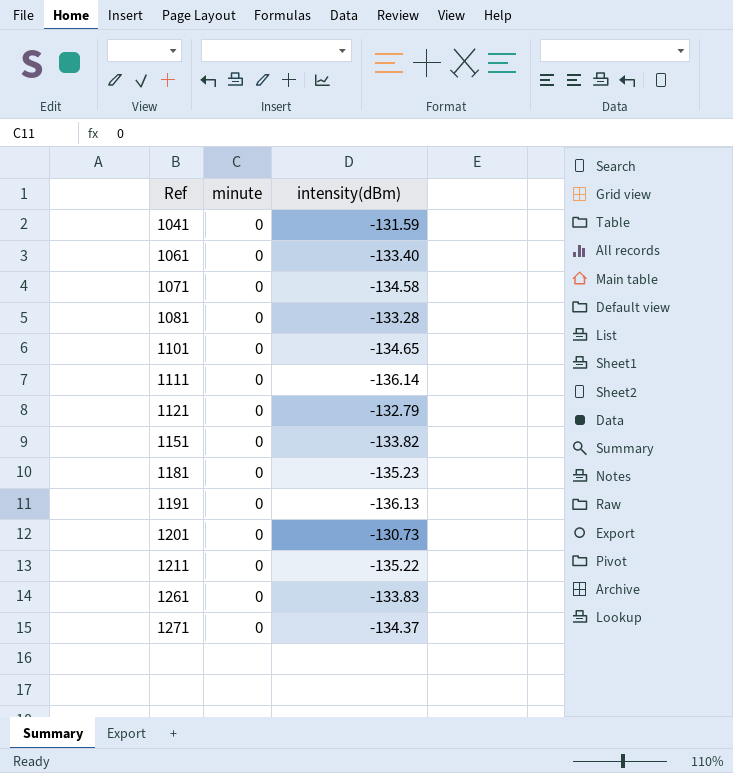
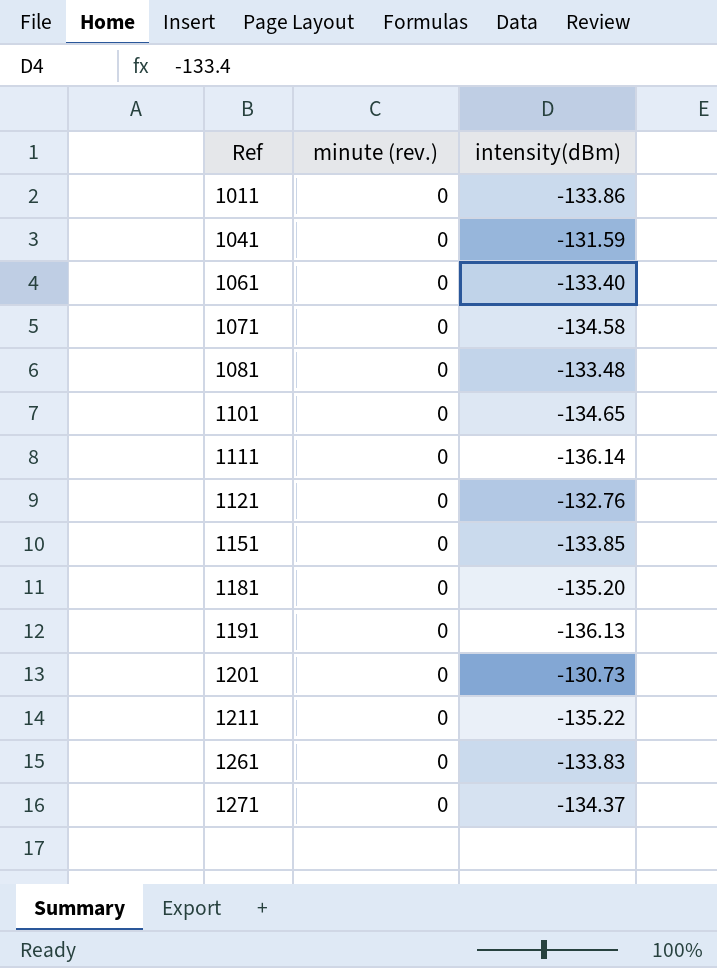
column name: minute -> minute (rev.)
row 1011: none -> 0 | -133.86
1081 | intensity(dBm): -133.28 -> -133.48
1121 | intensity(dBm): -132.79 -> -132.76
1151 | intensity(dBm): -133.82 -> -133.85
1181 | intensity(dBm): -135.23 -> -135.20

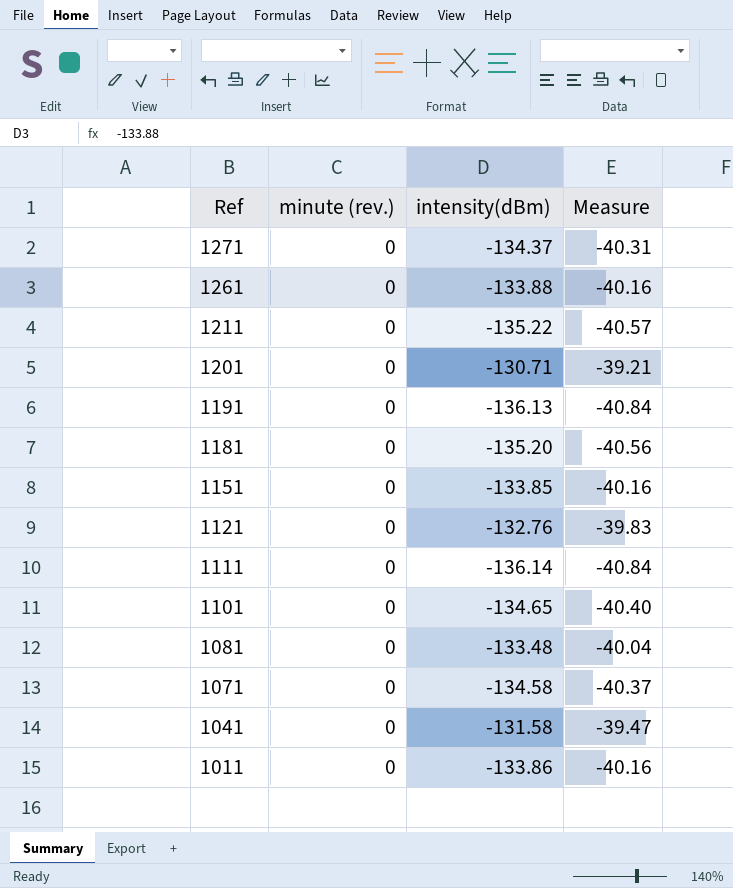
row order: Ref ascending -> Ref descending
column Measure | formula: none -> [intensity(dBm)] * 0.3
row 1061: 0 | -133.40 -> none
1261 | intensity(dBm): -133.83 -> -133.88
1201 | intensity(dBm): -130.73 -> -130.71
1041 | intensity(dBm): -131.59 -> -131.58

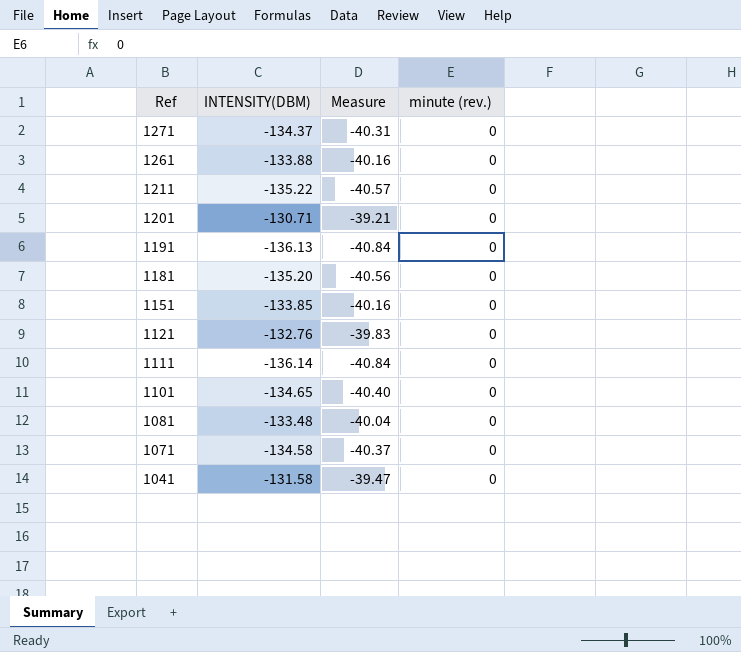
column name: intensity(dBm) -> INTENSITY(DBM)
column minute (rev.) | position: 2 -> 4
row 1011: 0 | -133.86 | -40.16 -> none

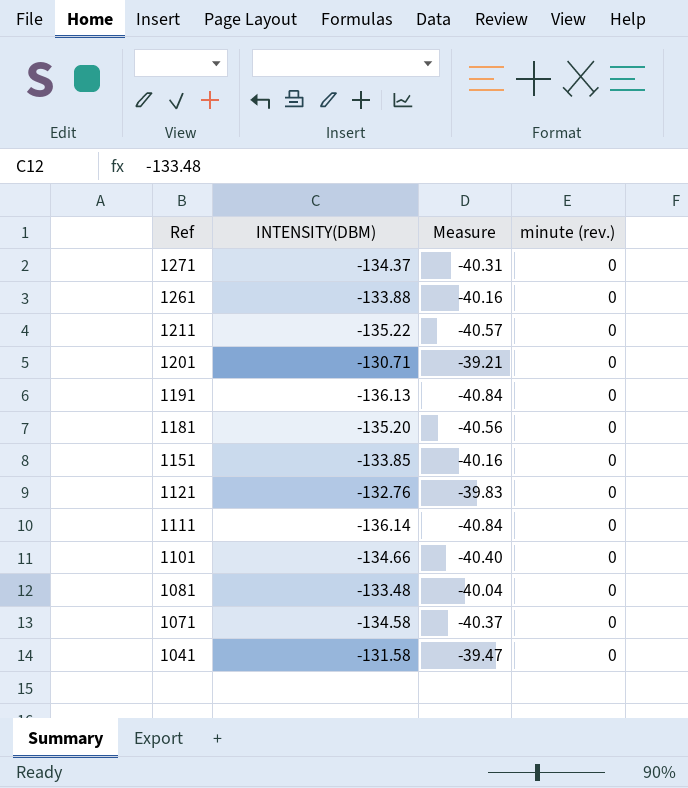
1101 | INTENSITY(DBM): -134.65 -> -134.66

